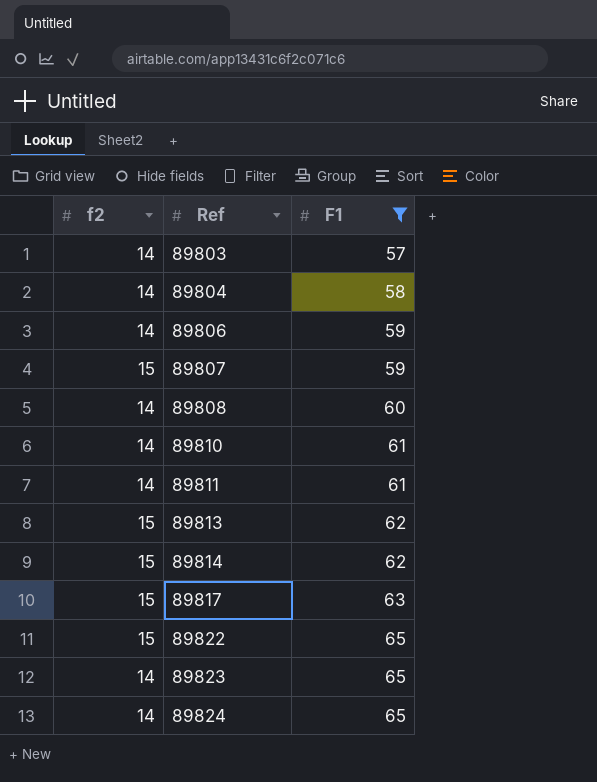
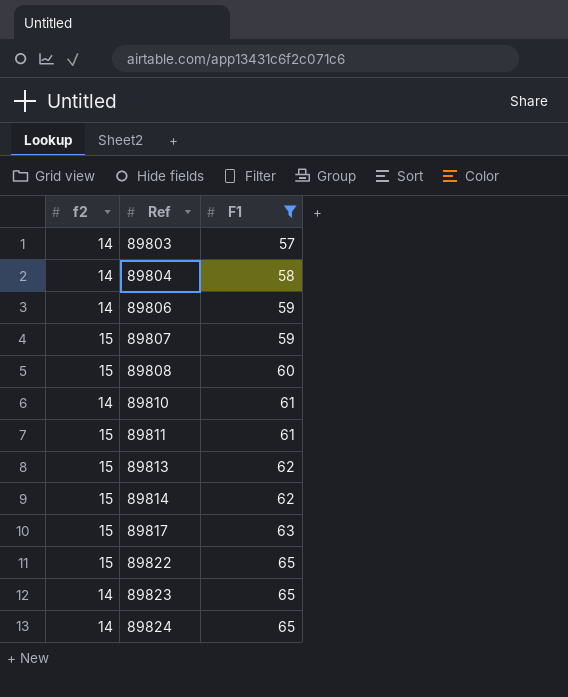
89808 | f2: 14 -> 15
89811 | f2: 14 -> 15

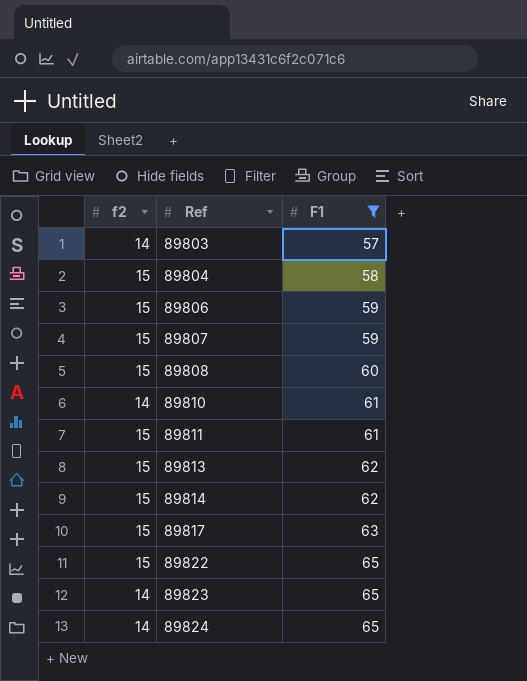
89804 | f2: 14 -> 15
89806 | f2: 14 -> 15

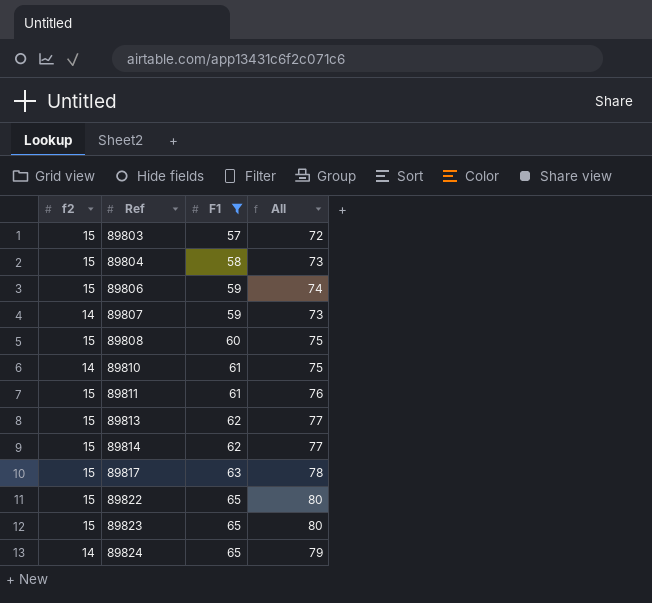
column All | formula: none -> [f2] + [F1]
89803 | f2: 14 -> 15
89807 | f2: 15 -> 14
89823 | f2: 14 -> 15

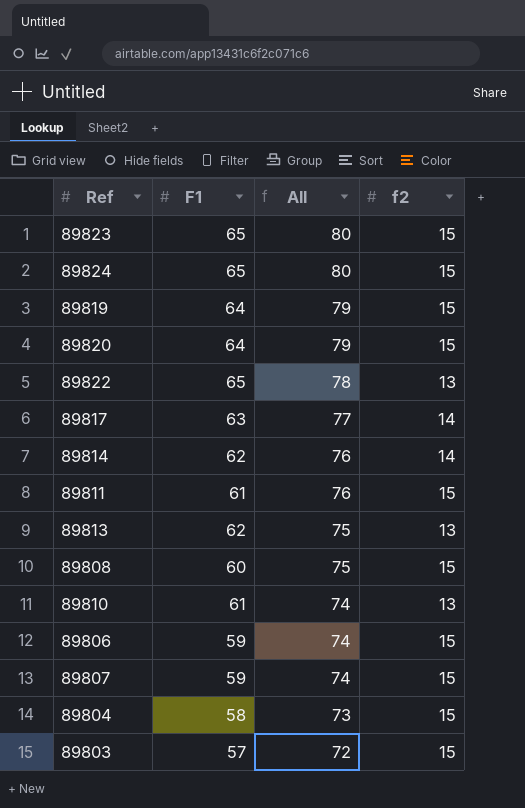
filter: F1 != 64 -> none
row order: Ref ascending -> All descending
column f2 | position: 1 -> 4
89824 | All: 79 -> 80
89824 | f2: 14 -> 15
89822 | All: 80 -> 78
89822 | f2: 15 -> 13
89817 | All: 78 -> 77
89817 | f2: 15 -> 14
89814 | All: 77 -> 76
89814 | f2: 15 -> 14
89813 | All: 77 -> 75
89813 | f2: 15 -> 13
89810 | All: 75 -> 74
89810 | f2: 14 -> 13
89807 | All: 73 -> 74
89807 | f2: 14 -> 15

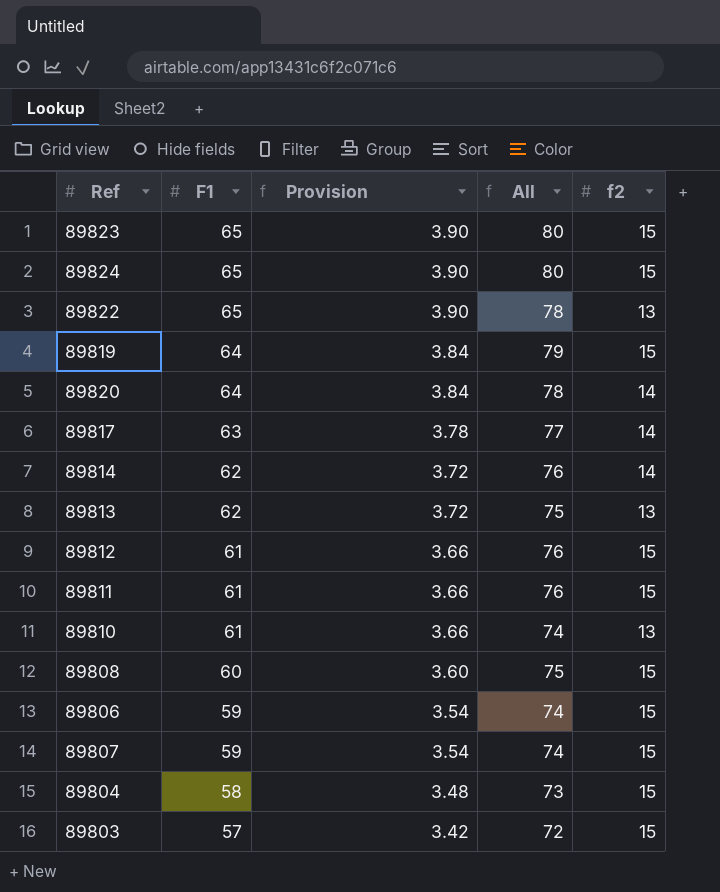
row order: All descending -> F1 descending
column Provision | formula: none -> [F1] * 0.06
89820 | All: 79 -> 78
89820 | f2: 15 -> 14
row 89812: none -> 61 | 3.66 | 76 | 15

